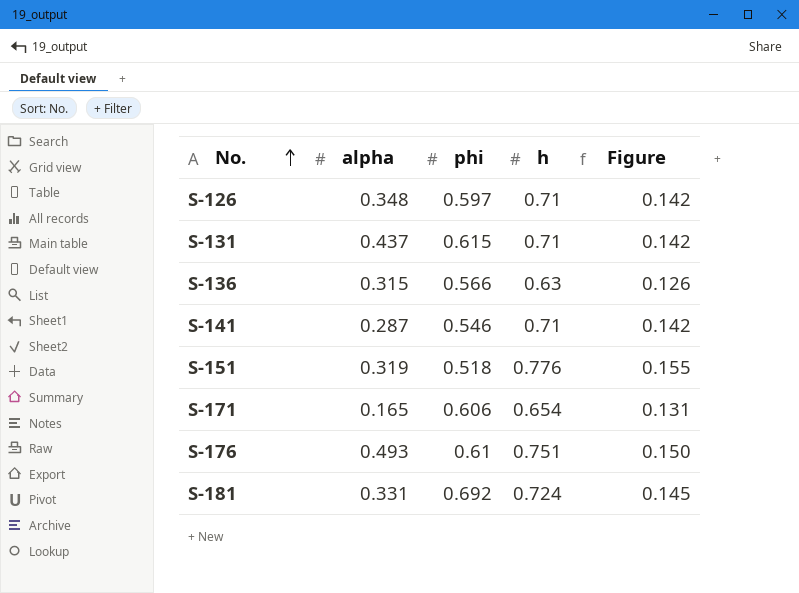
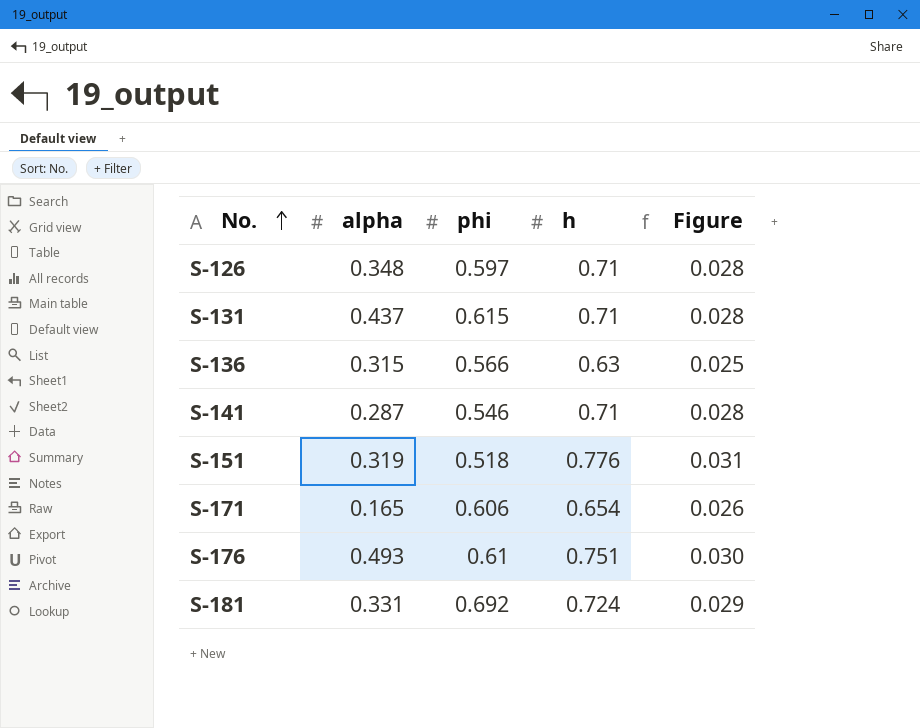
column Figure | formula: [h] * 0.2 -> [h] * 0.04

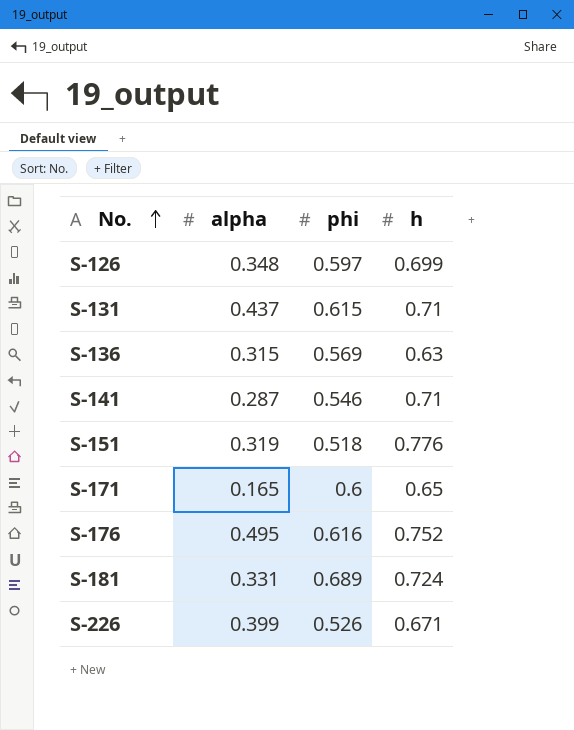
column Figure | formula: [h] * 0.04 -> none
S-126 | h: 0.71 -> 0.699
S-136 | phi: 0.566 -> 0.569
S-171 | phi: 0.606 -> 0.6
S-171 | h: 0.654 -> 0.65
S-176 | alpha: 0.493 -> 0.495
S-176 | phi: 0.61 -> 0.616
S-176 | h: 0.751 -> 0.752
S-181 | phi: 0.692 -> 0.689
row S-226: none -> 0.399 | 0.526 | 0.671

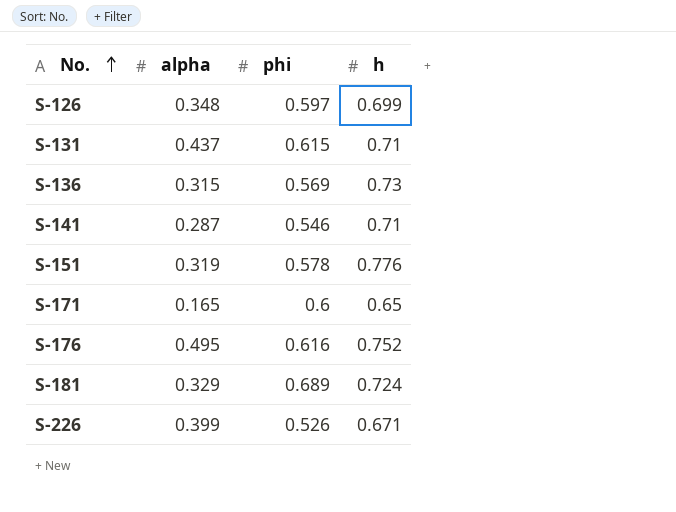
S-136 | h: 0.63 -> 0.73
S-151 | phi: 0.518 -> 0.578
S-181 | alpha: 0.331 -> 0.329

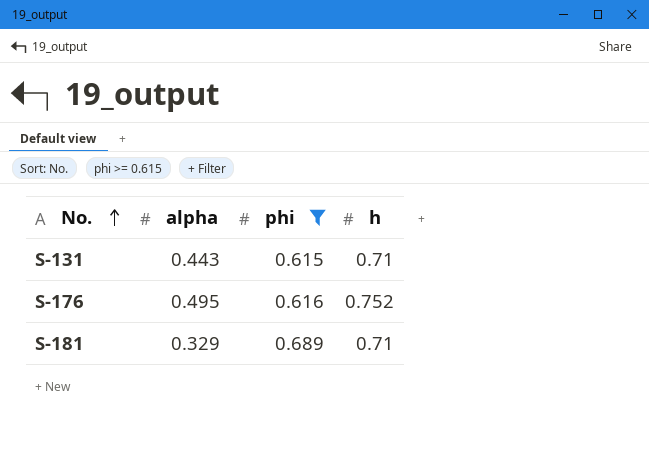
filter: none -> phi >= 0.615
S-131 | alpha: 0.437 -> 0.443
S-181 | h: 0.724 -> 0.71

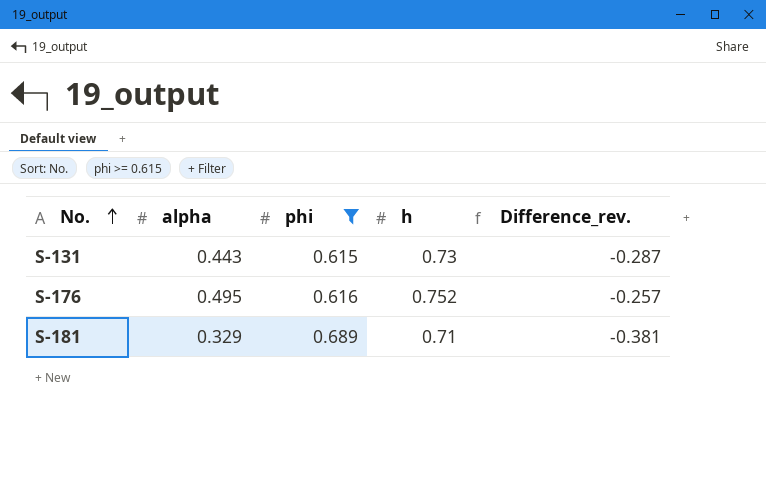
column Difference_rev. | formula: none -> [alpha] - [h]
S-131 | h: 0.71 -> 0.73

